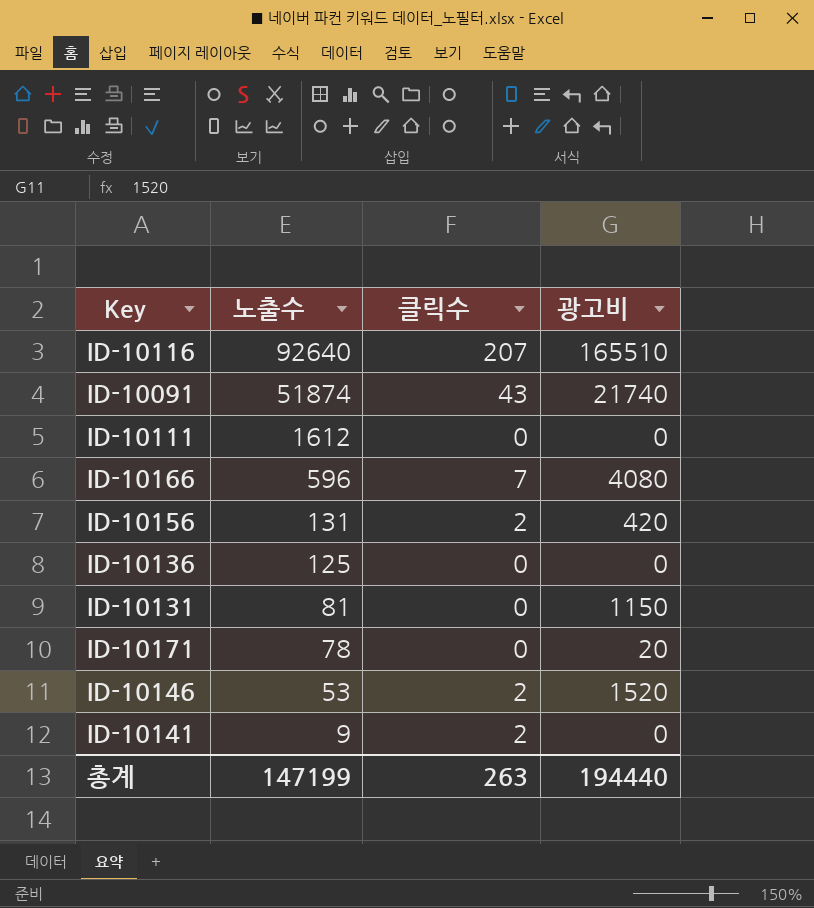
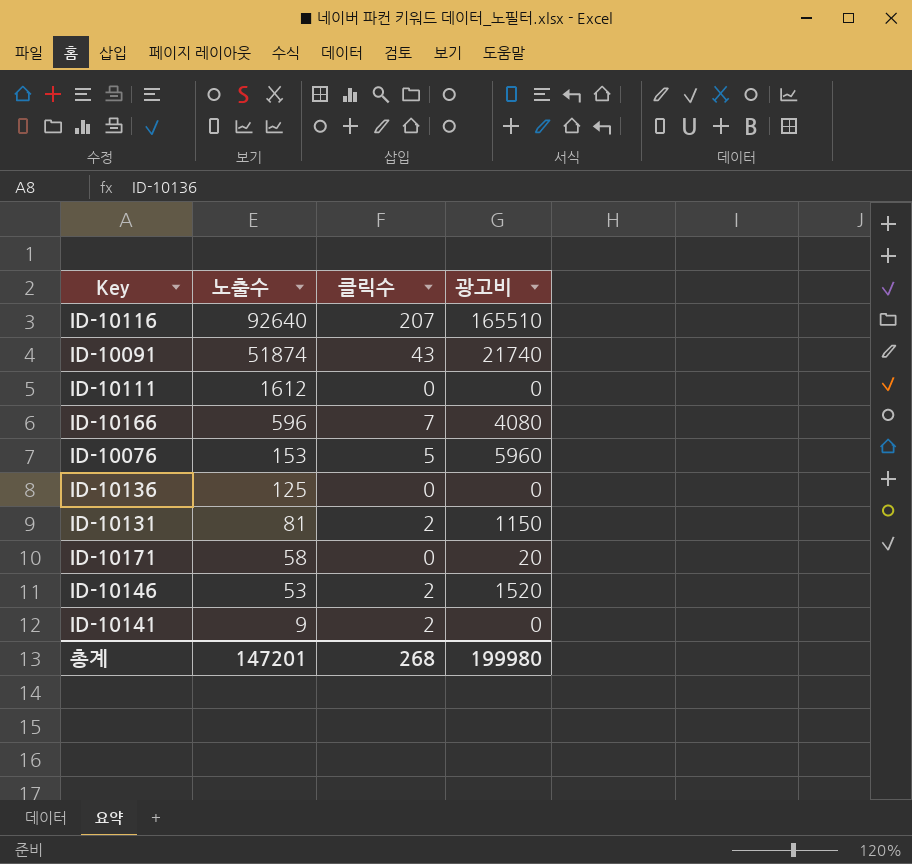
row ID-10156: 131 | 2 | 420 -> none
row ID-10076: none -> 153 | 5 | 5960
ID-10131 | 클릭수: 0 -> 2
ID-10171 | 노출수: 78 -> 58
총계 | 노출수: 147199 -> 147201
총계 | 클릭수: 263 -> 268
총계 | 광고비: 194440 -> 199980

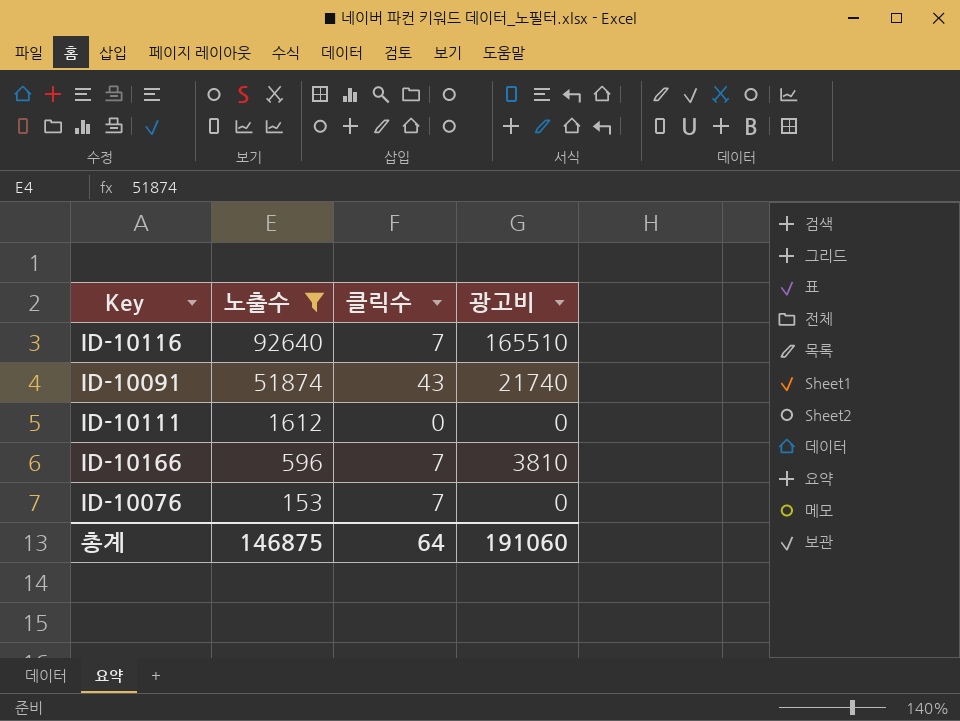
filter: none -> 노출수 >= 153
ID-10116 | 클릭수: 207 -> 7
ID-10166 | 광고비: 4080 -> 3810
ID-10076 | 클릭수: 5 -> 7
ID-10076 | 광고비: 5960 -> 0
총계 | 노출수: 147201 -> 146875
총계 | 클릭수: 268 -> 64
총계 | 광고비: 199980 -> 191060

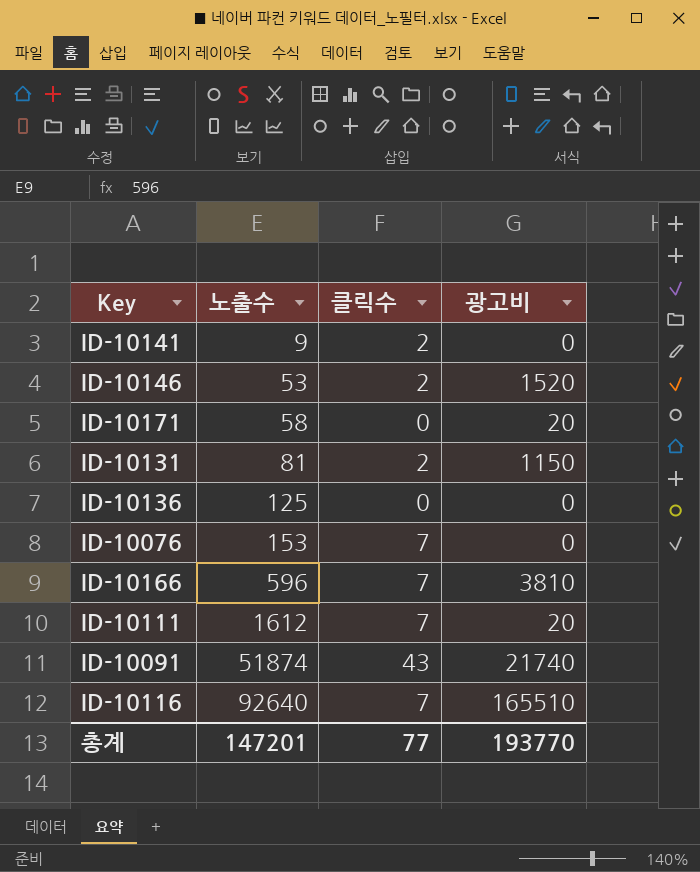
filter: 노출수 >= 153 -> none
row order: 노출수 descending -> 노출수 ascending
ID-10111 | 클릭수: 0 -> 7
ID-10111 | 광고비: 0 -> 20
총계 | 노출수: 146875 -> 147201
총계 | 클릭수: 64 -> 77
총계 | 광고비: 191060 -> 193770

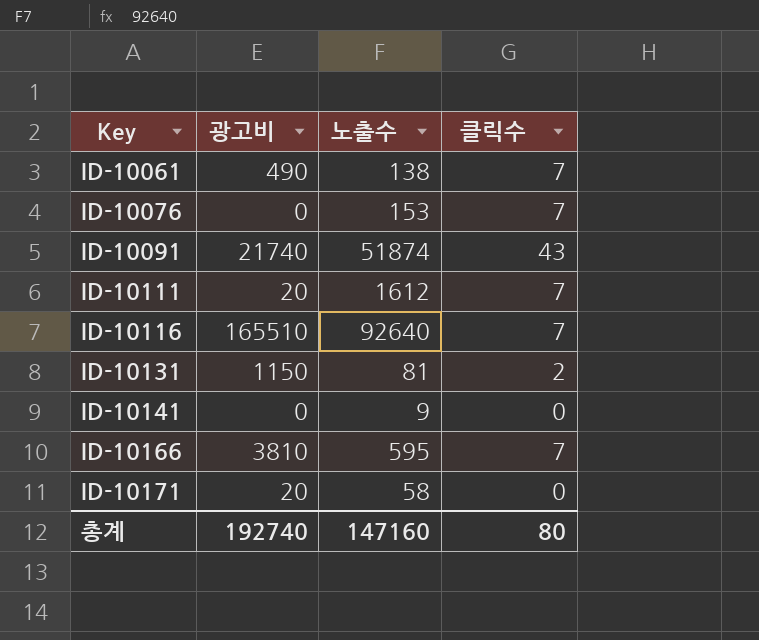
row order: 노출수 ascending -> Key ascending
column 광고비 | position: 4 -> 2
row ID-10146: 53 | 2 | 1520 -> none
row ID-10136: 125 | 0 | 0 -> none
row ID-10061: none -> 490 | 138 | 7
ID-10141 | 클릭수: 2 -> 0
ID-10166 | 노출수: 596 -> 595
총계 | 광고비: 193770 -> 192740
총계 | 노출수: 147201 -> 147160
총계 | 클릭수: 77 -> 80

